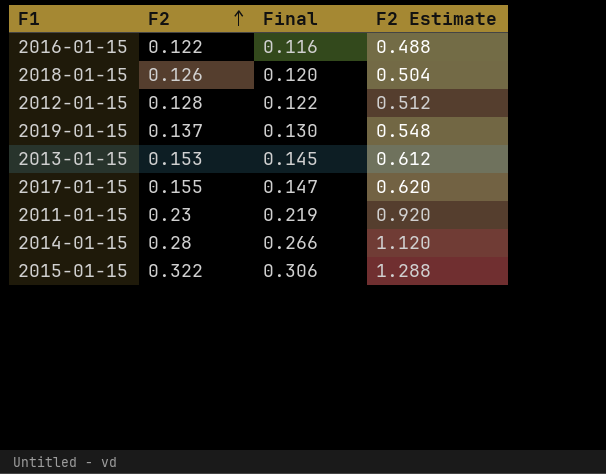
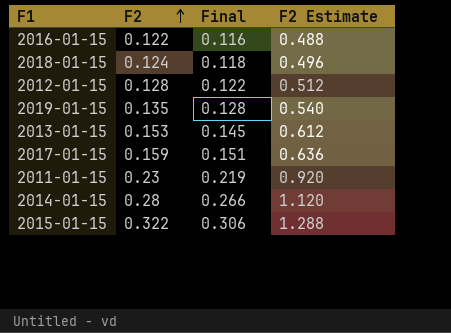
2018-01-15 | F2: 0.126 -> 0.124
2018-01-15 | Final: 0.120 -> 0.118
2018-01-15 | F2 Estimate: 0.504 -> 0.496
2019-01-15 | F2: 0.137 -> 0.135
2019-01-15 | Final: 0.130 -> 0.128
2019-01-15 | F2 Estimate: 0.548 -> 0.540
2017-01-15 | F2: 0.155 -> 0.159
2017-01-15 | Final: 0.147 -> 0.151
2017-01-15 | F2 Estimate: 0.620 -> 0.636

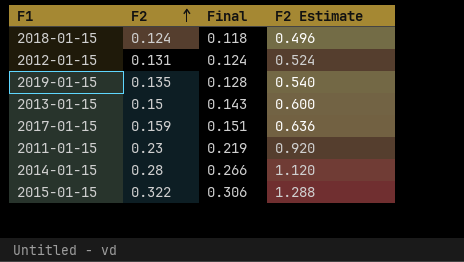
row 2016-01-15: 0.122 | 0.116 | 0.488 -> none
2012-01-15 | F2: 0.128 -> 0.131
2012-01-15 | Final: 0.122 -> 0.124
2012-01-15 | F2 Estimate: 0.512 -> 0.524
2013-01-15 | F2: 0.153 -> 0.15
2013-01-15 | Final: 0.145 -> 0.143
2013-01-15 | F2 Estimate: 0.612 -> 0.600

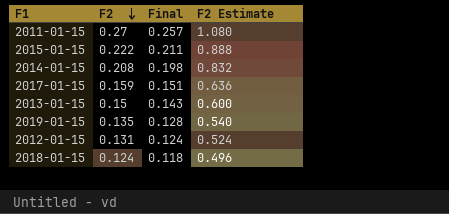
row order: F2 ascending -> F2 descending
2011-01-15 | F2: 0.23 -> 0.27
2011-01-15 | Final: 0.219 -> 0.257
2011-01-15 | F2 Estimate: 0.920 -> 1.080
2015-01-15 | F2: 0.322 -> 0.222
2015-01-15 | Final: 0.306 -> 0.211
2015-01-15 | F2 Estimate: 1.288 -> 0.888
2014-01-15 | F2: 0.28 -> 0.208
2014-01-15 | Final: 0.266 -> 0.198
2014-01-15 | F2 Estimate: 1.120 -> 0.832

